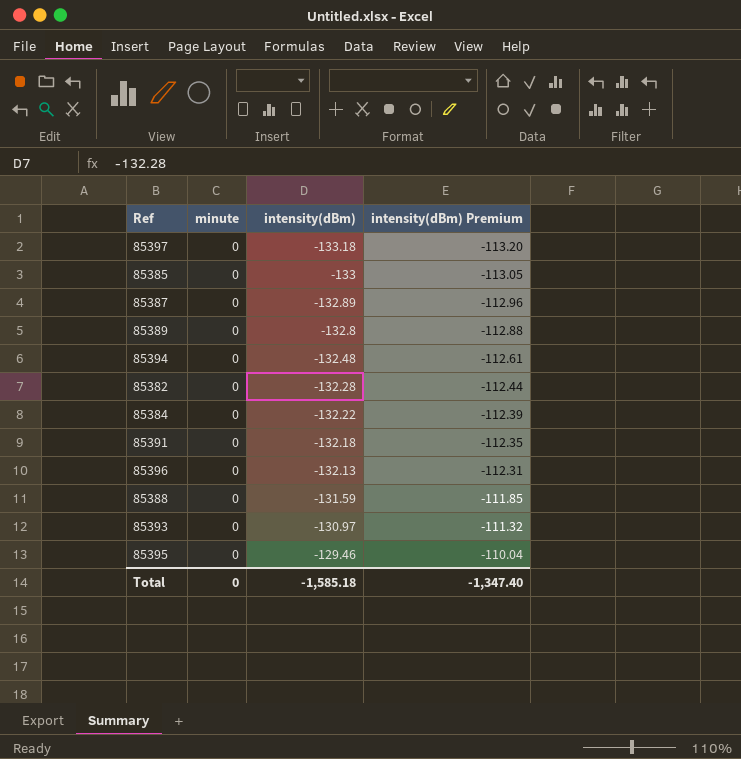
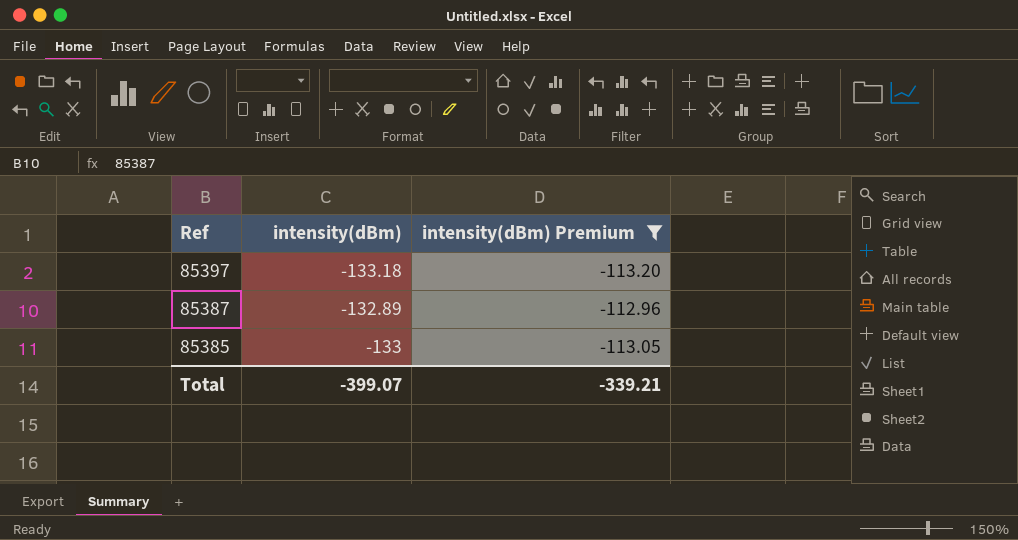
filter: none -> intensity(dBm) Premium <= -112.96
row order: intensity(dBm) ascending -> Ref descending
column minute | position: 2 -> none
Total | intensity(dBm): -1,585.18 -> -399.07
Total | intensity(dBm) Premium: -1,347.40 -> -339.21

